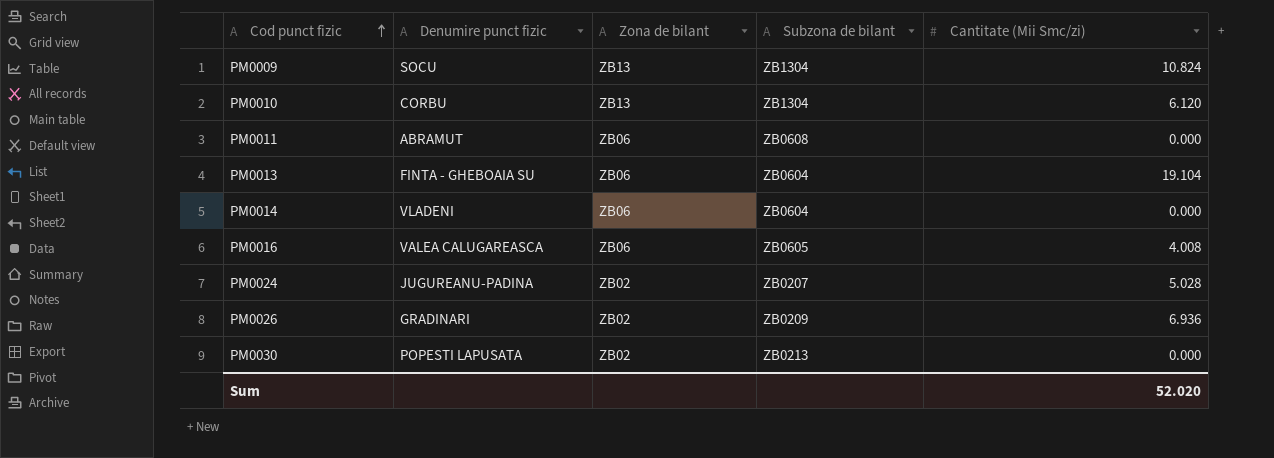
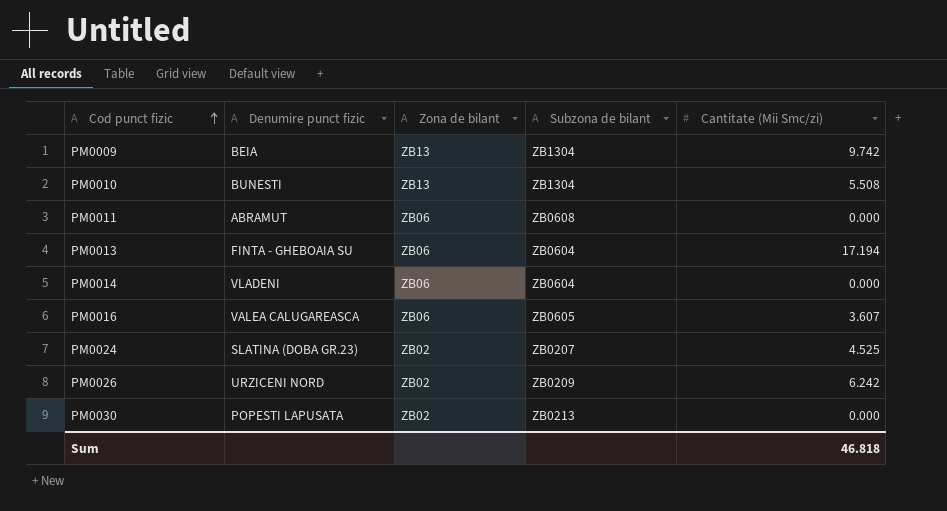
PM0009 | Denumire punct fizic: SOCU -> BEIA
PM0009 | Cantitate (Mii Smc/zi): 10.824 -> 9.742
PM0010 | Denumire punct fizic: CORBU -> BUNESTI
PM0010 | Cantitate (Mii Smc/zi): 6.120 -> 5.508
PM0013 | Cantitate (Mii Smc/zi): 19.104 -> 17.194
PM0016 | Cantitate (Mii Smc/zi): 4.008 -> 3.607
PM0024 | Denumire punct fizic: JUGUREANU-PADINA -> SLATINA (DOBA GR.23)
PM0024 | Cantitate (Mii Smc/zi): 5.028 -> 4.525
PM0026 | Denumire punct fizic: GRADINARI -> URZICENI NORD
PM0026 | Cantitate (Mii Smc/zi): 6.936 -> 6.242
Sum | Cantitate (Mii Smc/zi): 52.020 -> 46.818

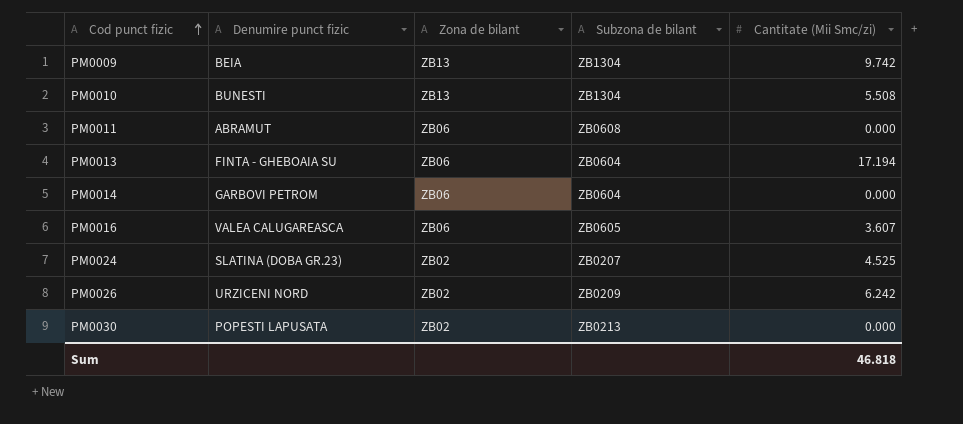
PM0014 | Denumire punct fizic: VLADENI -> GARBOVI PETROM

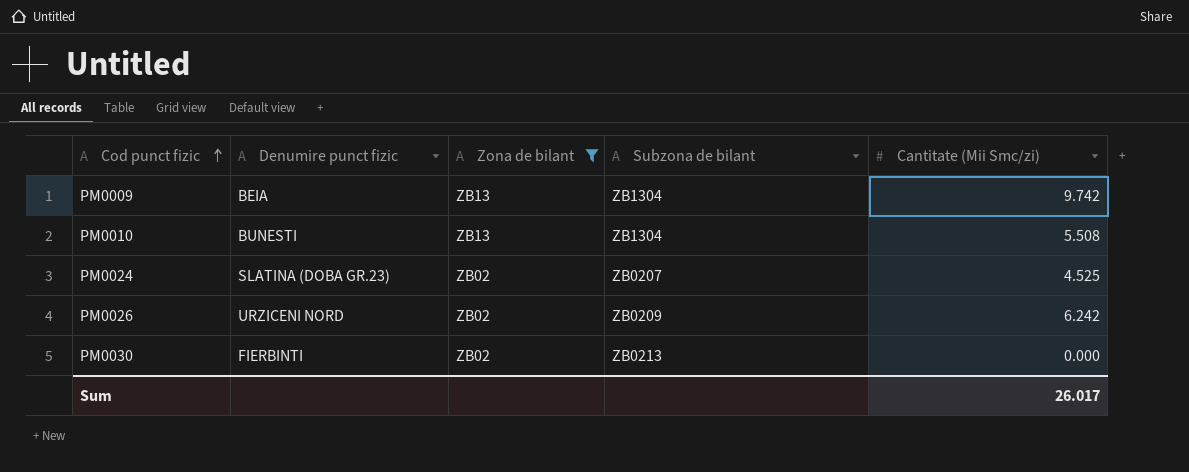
filter: none -> Zona de bilant != ZB06
PM0030 | Denumire punct fizic: POPESTI LAPUSATA -> FIERBINTI
Sum | Cantitate (Mii Smc/zi): 46.818 -> 26.017

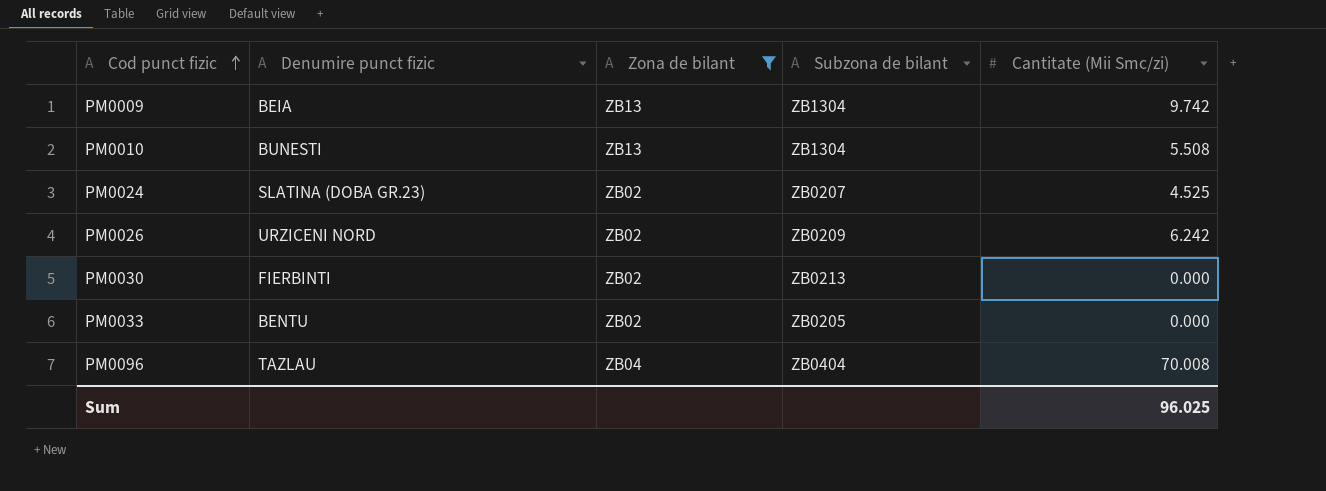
row PM0033: none -> BENTU | ZB02 | ZB0205 | 0.000
row PM0096: none -> TAZLAU | ZB04 | ZB0404 | 70.008
Sum | Cantitate (Mii Smc/zi): 26.017 -> 96.025

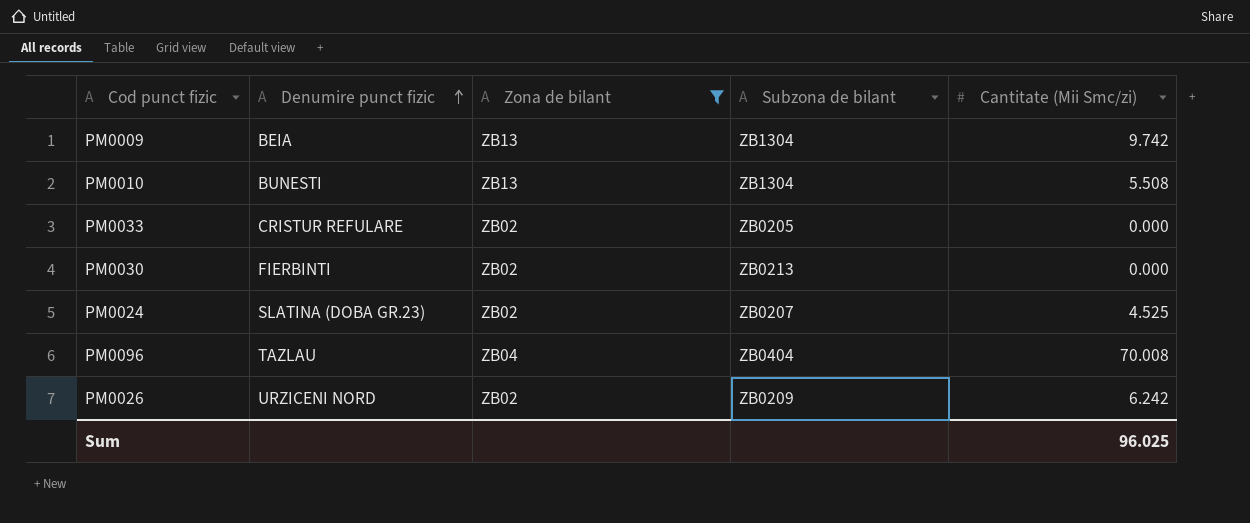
row order: Cod punct fizic ascending -> Denumire punct fizic ascending
PM0033 | Denumire punct fizic: BENTU -> CRISTUR REFULARE

